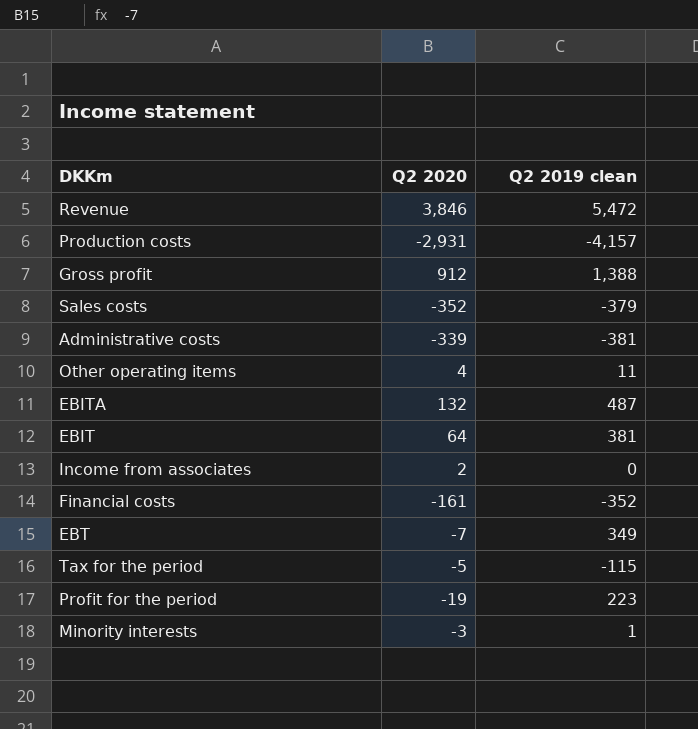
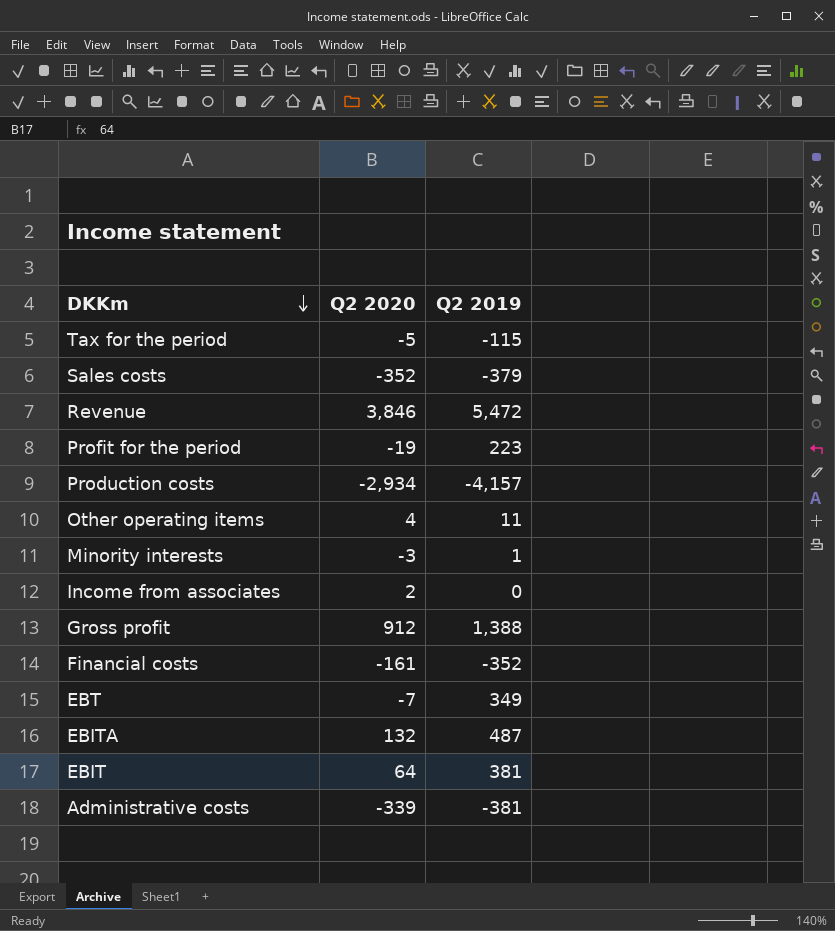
row order: none -> DKKm descending
column name: Q2 2019 clean -> Q2 2019
Production costs | Q2 2020: -2,931 -> -2,934

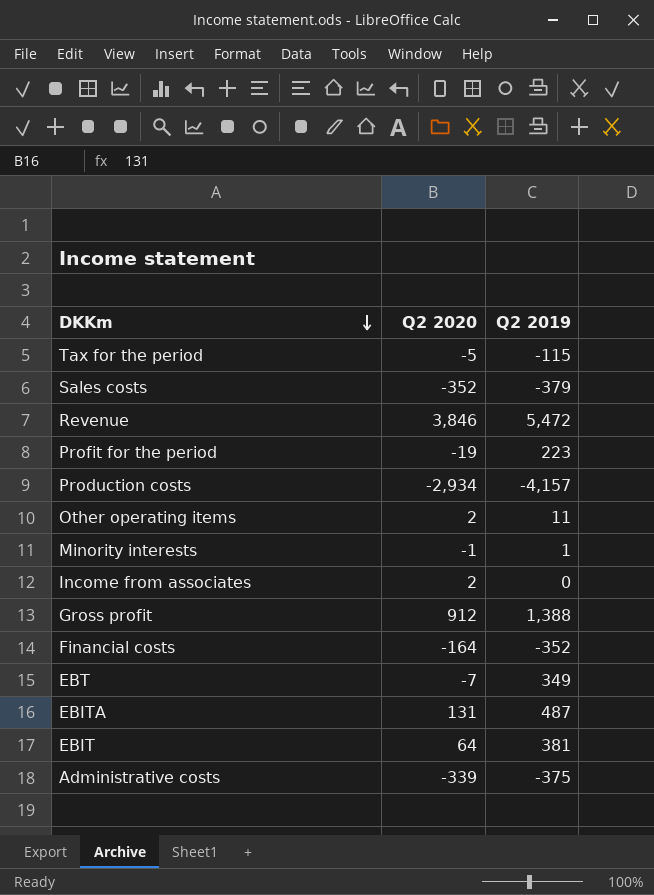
Other operating items | Q2 2020: 4 -> 2
Minority interests | Q2 2020: -3 -> -1
Financial costs | Q2 2020: -161 -> -164
EBITA | Q2 2020: 132 -> 131
Administrative costs | Q2 2019: -381 -> -375

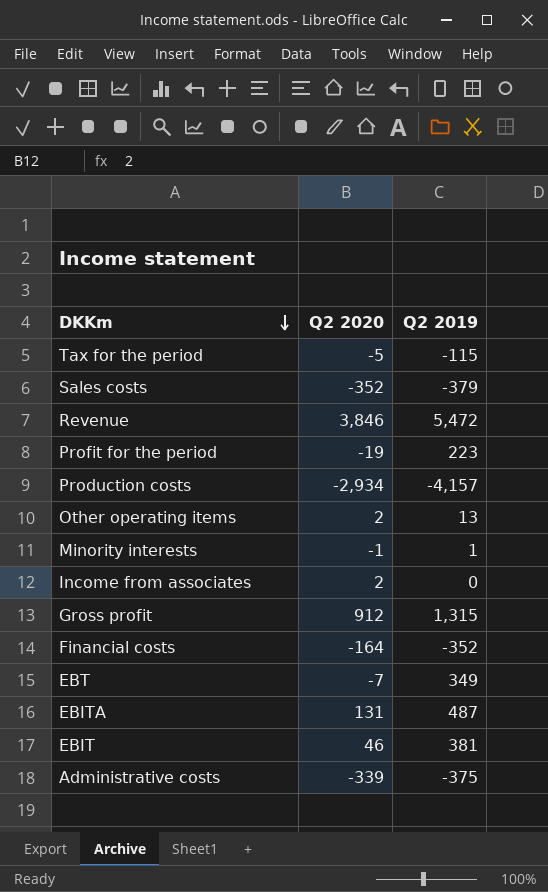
Other operating items | Q2 2019: 11 -> 13
Gross profit | Q2 2019: 1,388 -> 1,315
EBIT | Q2 2020: 64 -> 46

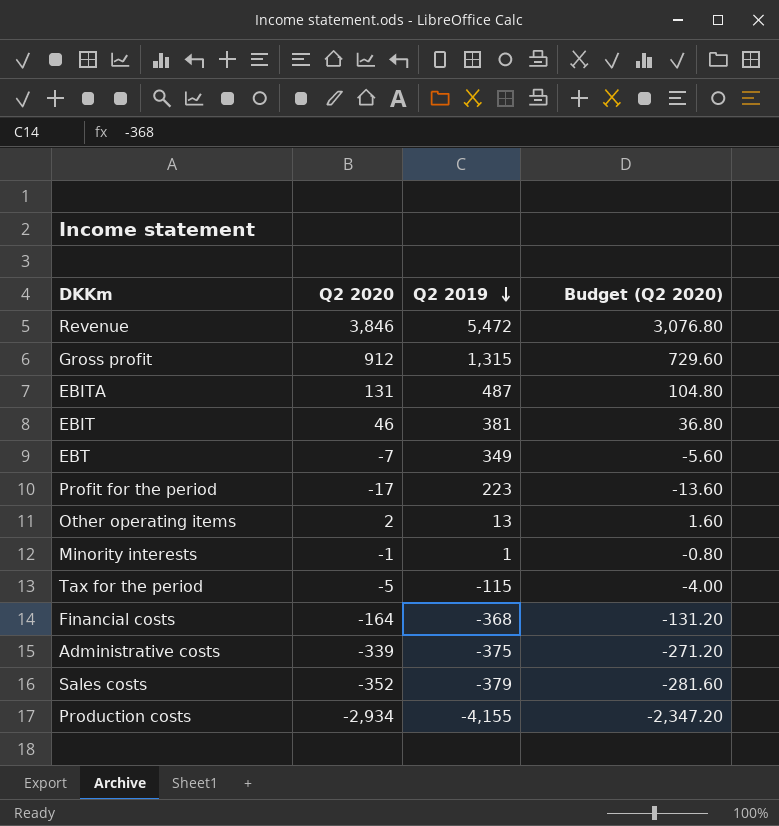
row order: DKKm descending -> Q2 2019 descending
column Budget (Q2 2020) | formula: none -> [Q2 2020] * 0.8
row Income from associates: 2 | 0 -> none
Profit for the period | Q2 2020: -19 -> -17
Financial costs | Q2 2019: -352 -> -368
Production costs | Q2 2019: -4,157 -> -4,155

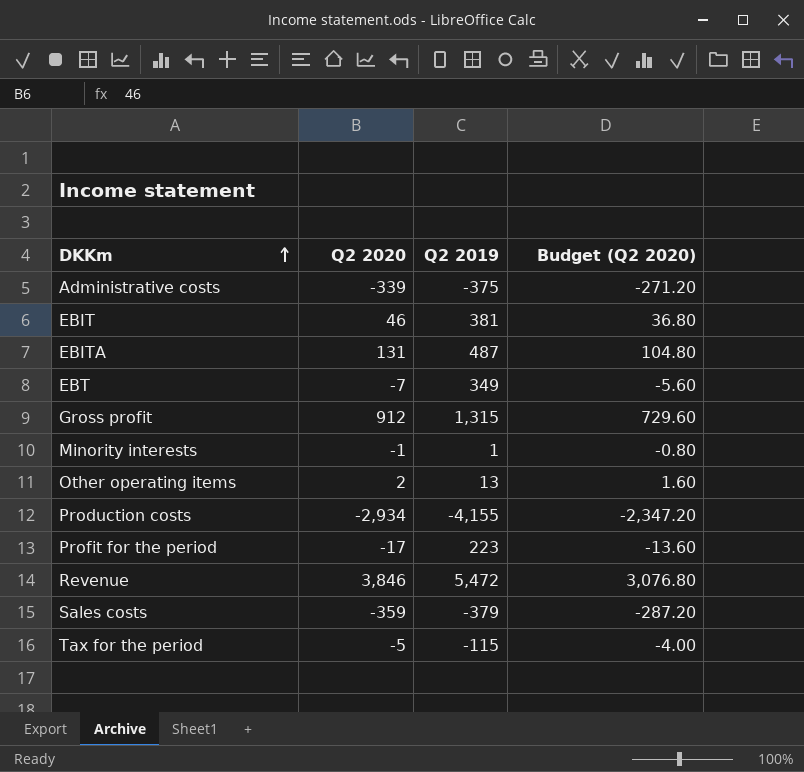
row order: Q2 2019 descending -> DKKm ascending
row Financial costs: -164 | -368 | -131.20 -> none
Sales costs | Q2 2020: -352 -> -359
Sales costs | Budget (Q2 2020): -281.60 -> -287.20

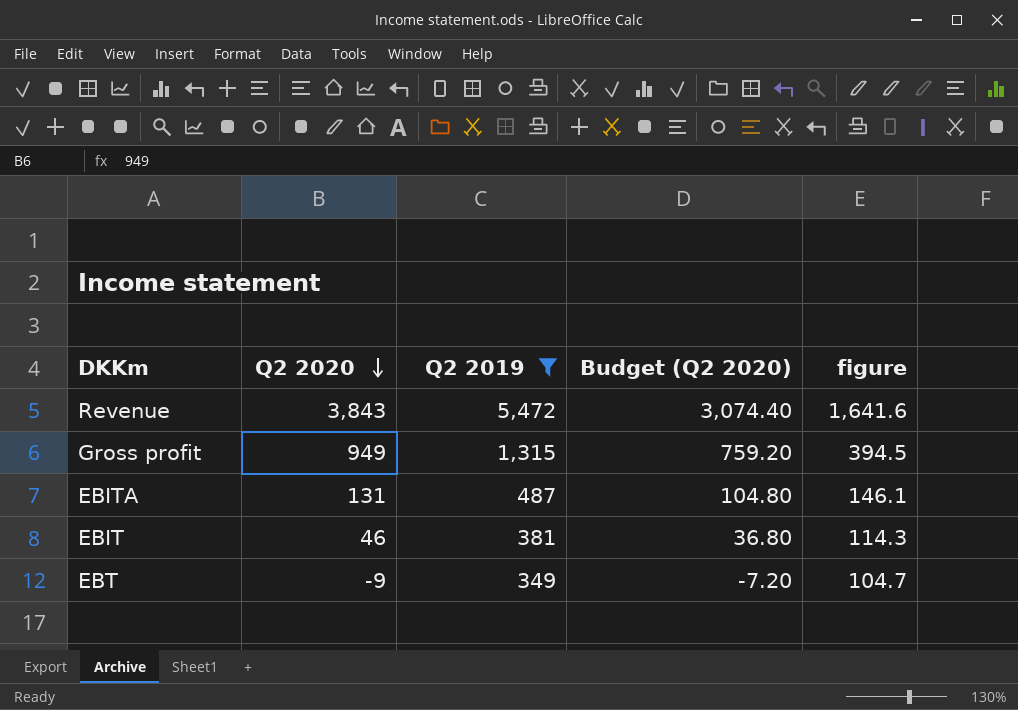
filter: none -> Q2 2019 >= 349
row order: DKKm ascending -> Q2 2020 descending
column figure | formula: none -> [Q2 2019] * 0.3
Revenue | Q2 2020: 3,846 -> 3,843
Revenue | Budget (Q2 2020): 3,076.80 -> 3,074.40
Gross profit | Q2 2020: 912 -> 949
Gross profit | Budget (Q2 2020): 729.60 -> 759.20
EBT | Q2 2020: -7 -> -9
EBT | Budget (Q2 2020): -5.60 -> -7.20

